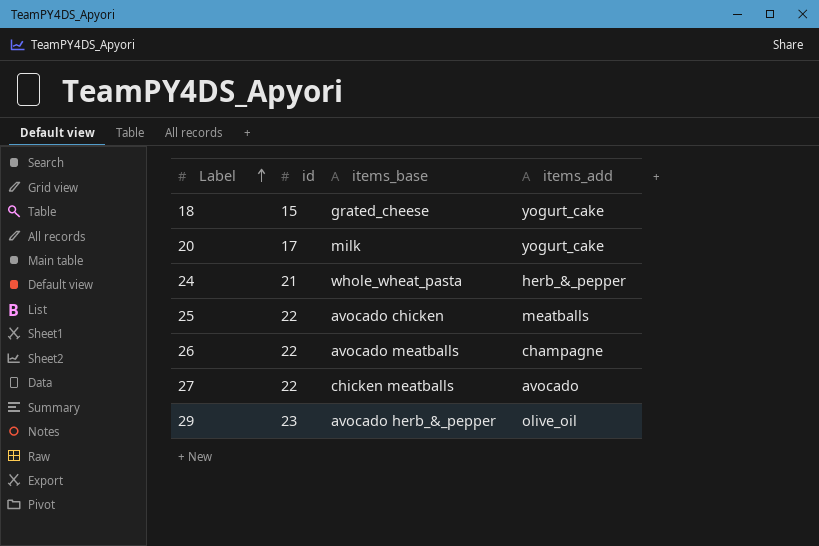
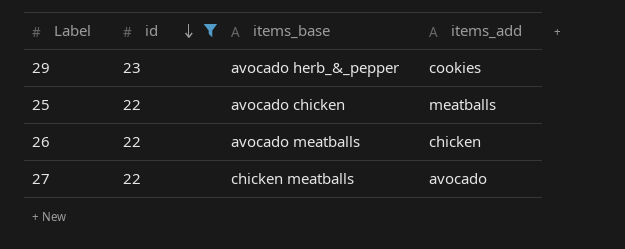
filter: none -> id >= 22
row order: Label ascending -> id descending
29 | items_add: olive_oil -> cookies
26 | items_add: champagne -> chicken

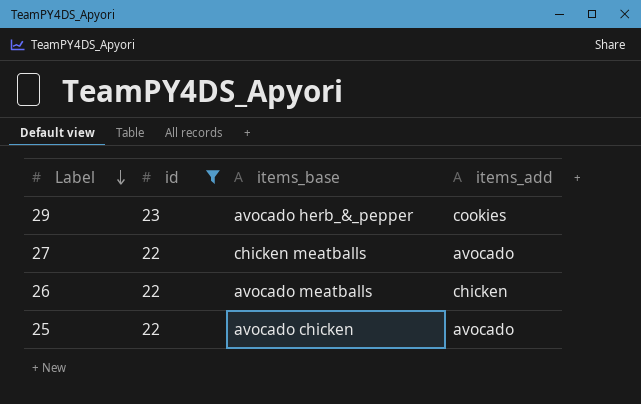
row order: id descending -> Label descending
25 | items_add: meatballs -> avocado

